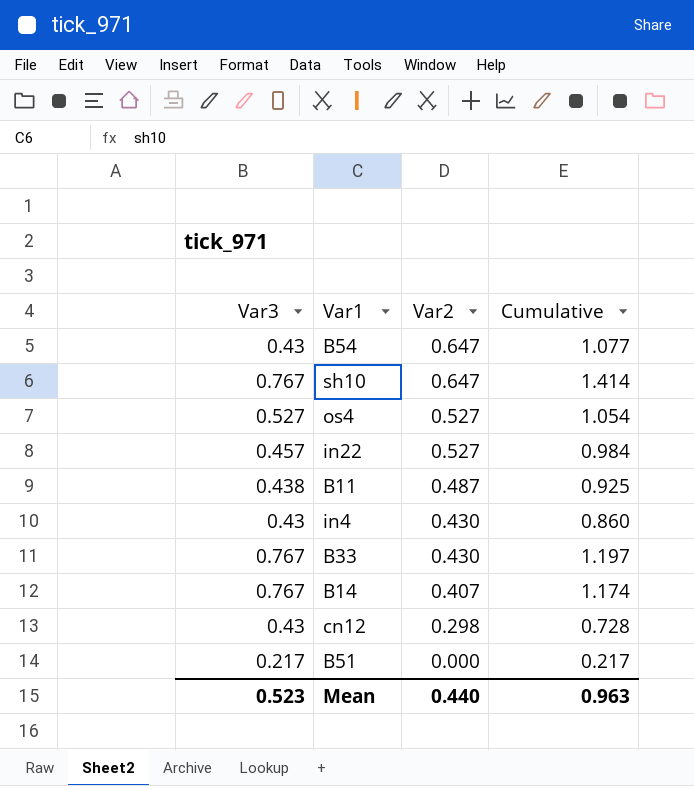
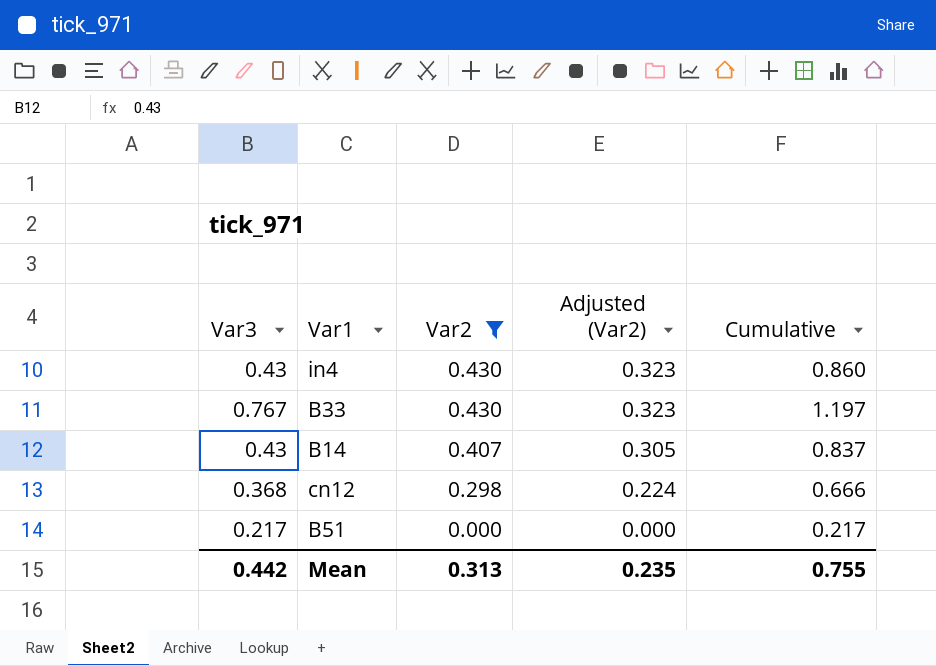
filter: none -> Var2 <= 0.430
column Adjusted (Var2) | formula: none -> [Var2] * 0.75
B14 | Var3: 0.767 -> 0.43
B14 | Cumulative: 1.174 -> 0.837
cn12 | Var3: 0.43 -> 0.368
cn12 | Cumulative: 0.728 -> 0.666
Mean | Var3: 0.523 -> 0.442
Mean | Var2: 0.440 -> 0.313
Mean | Cumulative: 0.963 -> 0.755

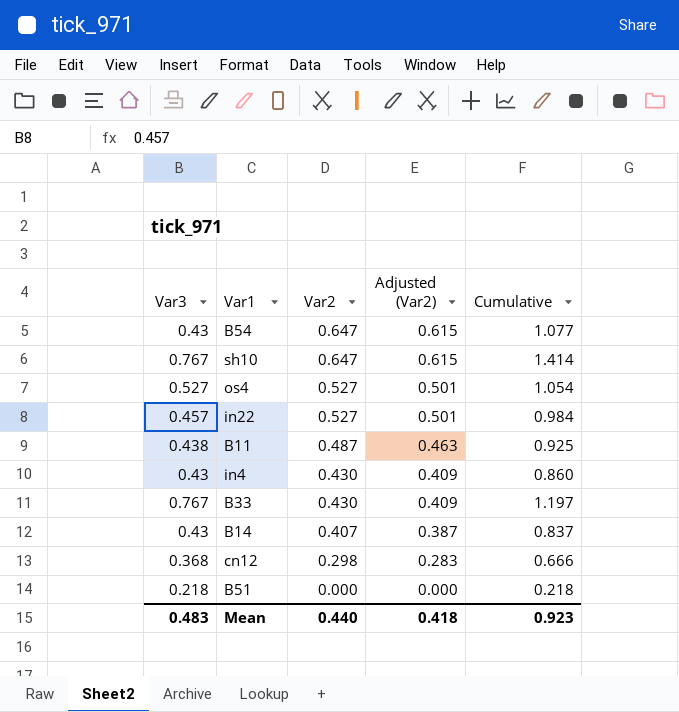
filter: Var2 <= 0.430 -> none
column Adjusted (Var2) | formula: [Var2] * 0.75 -> [Var2] * 0.95
B51 | Var3: 0.217 -> 0.218
B51 | Cumulative: 0.217 -> 0.218
Mean | Var3: 0.442 -> 0.483
Mean | Var2: 0.313 -> 0.440
Mean | Adjusted (Var2): 0.235 -> 0.418
Mean | Cumulative: 0.755 -> 0.923

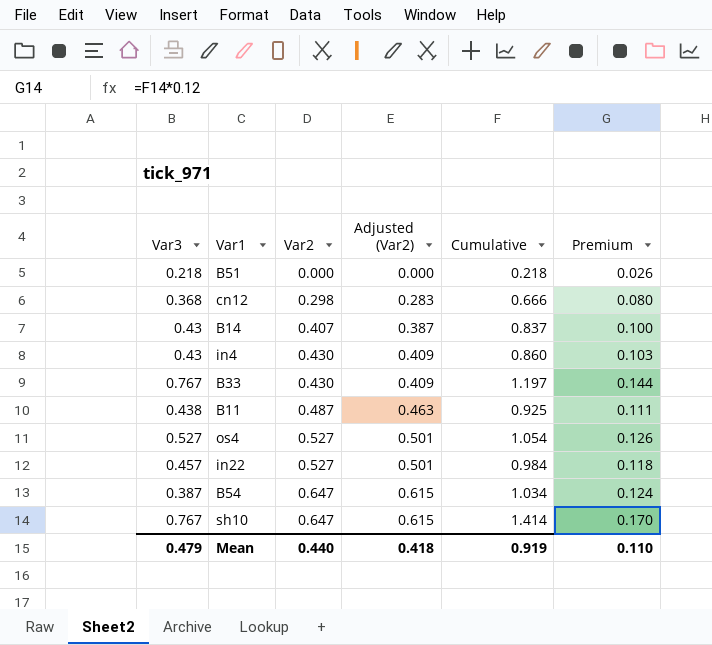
row order: Var2 descending -> Var2 ascending
column Premium | formula: none -> [Cumulative] * 0.12
B54 | Var3: 0.43 -> 0.387
B54 | Cumulative: 1.077 -> 1.034
Mean | Var3: 0.483 -> 0.479
Mean | Cumulative: 0.923 -> 0.919

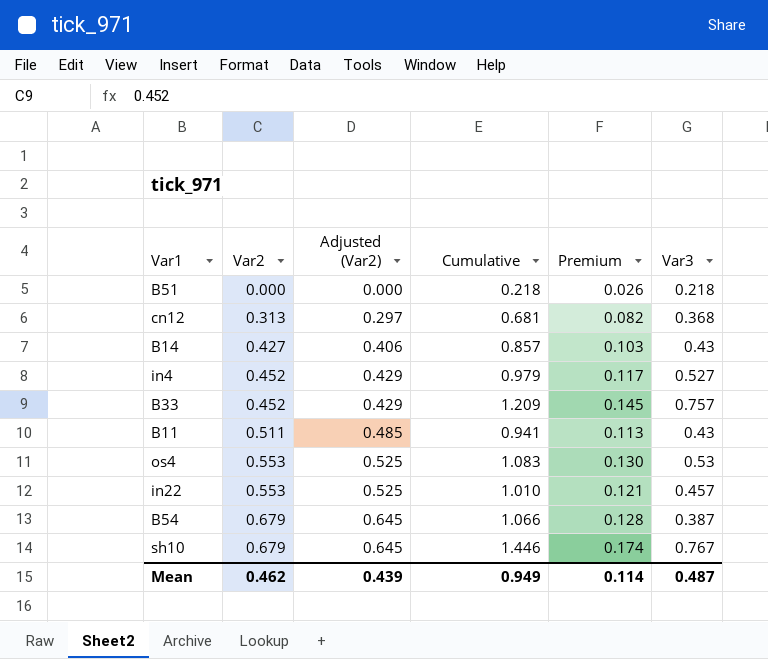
column Var3 | position: 1 -> 6
cn12 | Var2: 0.298 -> 0.313
cn12 | Adjusted (Var2): 0.283 -> 0.297
cn12 | Cumulative: 0.666 -> 0.681
cn12 | Premium: 0.080 -> 0.082
B14 | Var2: 0.407 -> 0.427
B14 | Adjusted (Var2): 0.387 -> 0.406
B14 | Cumulative: 0.837 -> 0.857
B14 | Premium: 0.100 -> 0.103
in4 | Var2: 0.430 -> 0.452
in4 | Adjusted (Var2): 0.409 -> 0.429
in4 | Cumulative: 0.860 -> 0.979
in4 | Premium: 0.103 -> 0.117
in4 | Var3: 0.43 -> 0.527
B33 | Var2: 0.430 -> 0.452
B33 | Adjusted (Var2): 0.409 -> 0.429
B33 | Cumulative: 1.197 -> 1.209
B33 | Premium: 0.144 -> 0.145
B33 | Var3: 0.767 -> 0.757
B11 | Var2: 0.487 -> 0.511
B11 | Adjusted (Var2): 0.463 -> 0.485
B11 | Cumulative: 0.925 -> 0.941
B11 | Premium: 0.111 -> 0.113
B11 | Var3: 0.438 -> 0.43
os4 | Var2: 0.527 -> 0.553
os4 | Adjusted (Var2): 0.501 -> 0.525
os4 | Cumulative: 1.054 -> 1.083
os4 | Premium: 0.126 -> 0.130
os4 | Var3: 0.527 -> 0.53
in22 | Var2: 0.527 -> 0.553
in22 | Adjusted (Var2): 0.501 -> 0.525
in22 | Cumulative: 0.984 -> 1.010
in22 | Premium: 0.118 -> 0.121
B54 | Var2: 0.647 -> 0.679
B54 | Adjusted (Var2): 0.615 -> 0.645
B54 | Cumulative: 1.034 -> 1.066
B54 | Premium: 0.124 -> 0.128
sh10 | Var2: 0.647 -> 0.679
sh10 | Adjusted (Var2): 0.615 -> 0.645
sh10 | Cumulative: 1.414 -> 1.446
sh10 | Premium: 0.170 -> 0.174
Mean | Var2: 0.440 -> 0.462
Mean | Adjusted (Var2): 0.418 -> 0.439
Mean | Cumulative: 0.919 -> 0.949
Mean | Premium: 0.110 -> 0.114
Mean | Var3: 0.479 -> 0.487

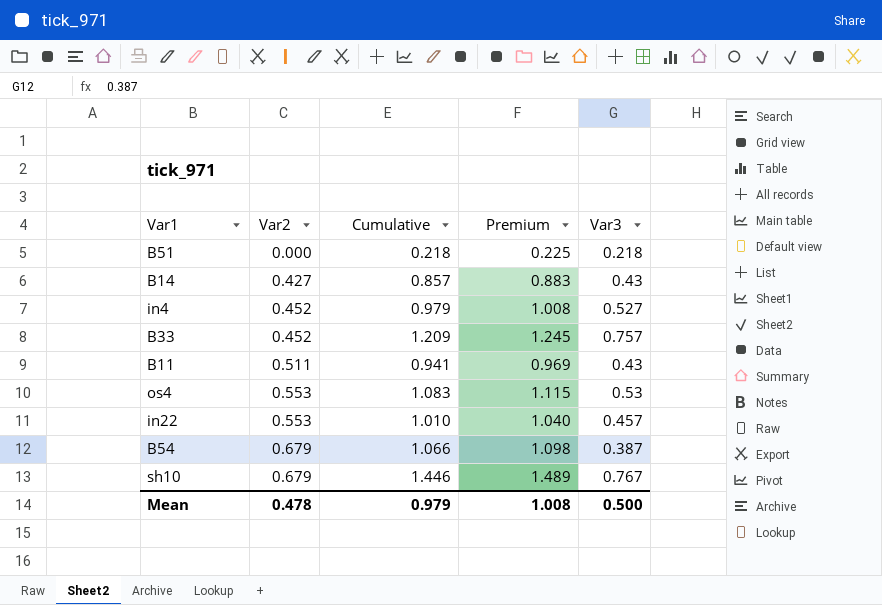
column Adjusted (Var2) | formula: [Var2] * 0.95 -> none
column Premium | formula: [Cumulative] * 0.12 -> [Cumulative] * 1.03
row cn12: 0.313 | 0.297 | 0.681 | 0.082 | 0.368 -> none
Mean | Var2: 0.462 -> 0.478
Mean | Cumulative: 0.949 -> 0.979
Mean | Premium: 0.114 -> 1.008
Mean | Var3: 0.487 -> 0.500

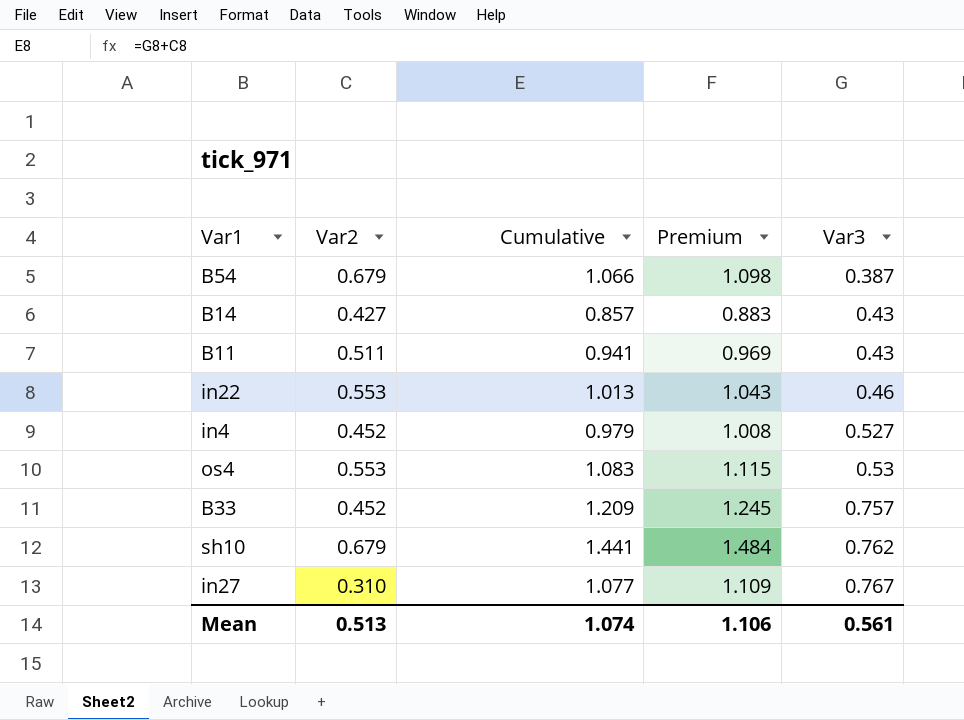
row order: Var2 ascending -> Var3 ascending
row B51: 0.000 | 0.218 | 0.225 | 0.218 -> none
in22 | Cumulative: 1.010 -> 1.013
in22 | Premium: 1.040 -> 1.043
in22 | Var3: 0.457 -> 0.46
sh10 | Cumulative: 1.446 -> 1.441
sh10 | Premium: 1.489 -> 1.484
sh10 | Var3: 0.767 -> 0.762
row in27: none -> 0.310 | 1.077 | 1.109 | 0.767
Mean | Var2: 0.478 -> 0.513
Mean | Cumulative: 0.979 -> 1.074
Mean | Premium: 1.008 -> 1.106
Mean | Var3: 0.500 -> 0.561

